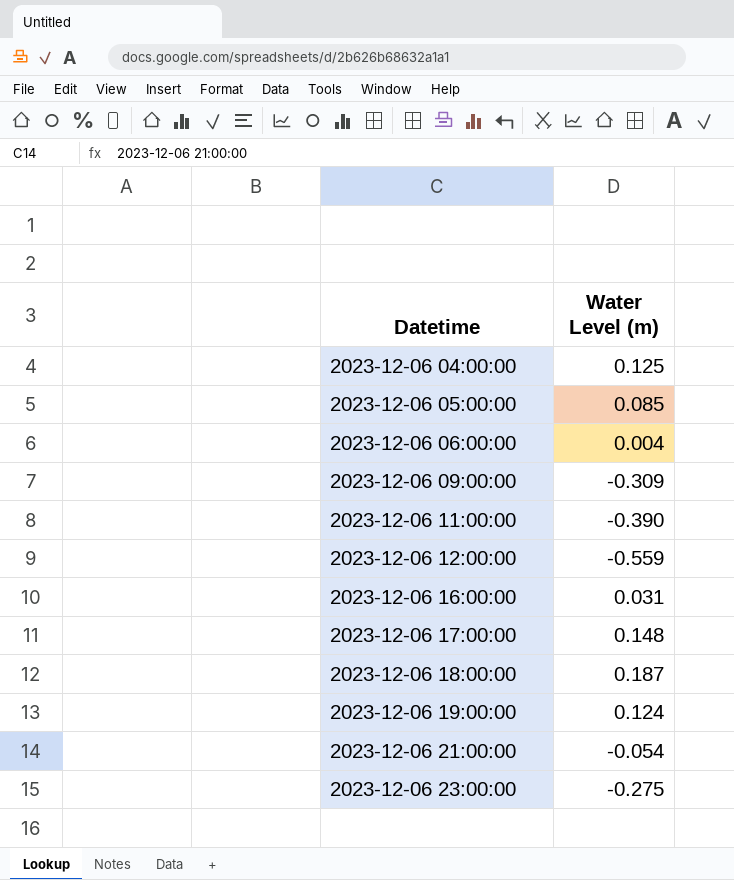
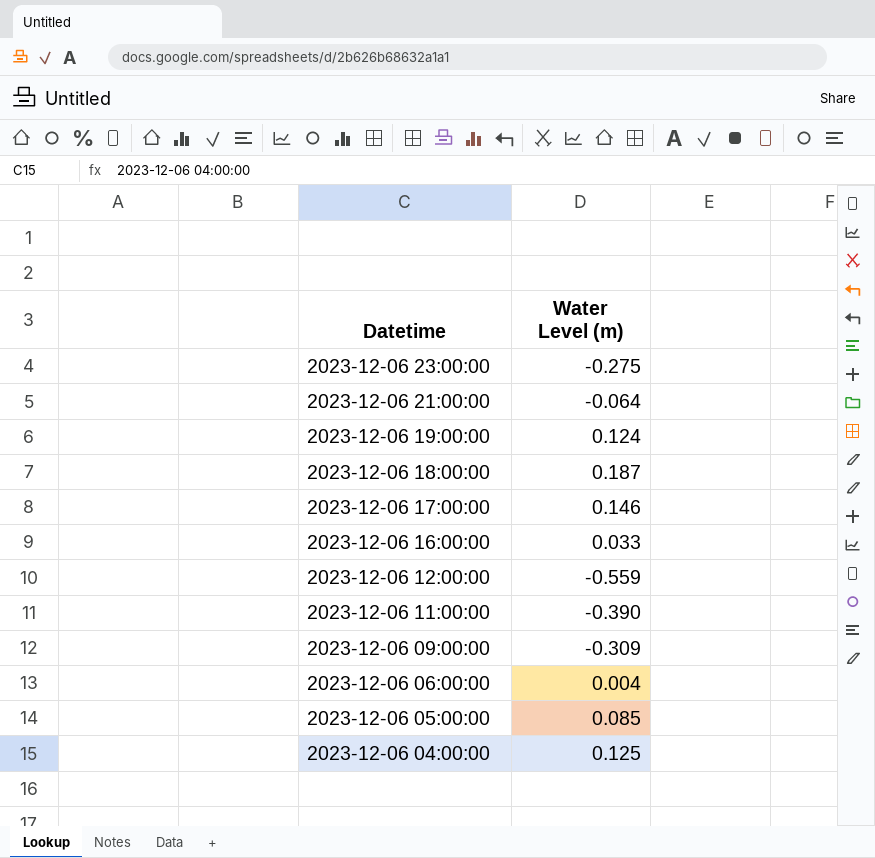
row order: Datetime ascending -> Datetime descending
2023-12-06 21:00:00 | Water Level (m): -0.054 -> -0.064
2023-12-06 17:00:00 | Water Level (m): 0.148 -> 0.146
2023-12-06 16:00:00 | Water Level (m): 0.031 -> 0.033

